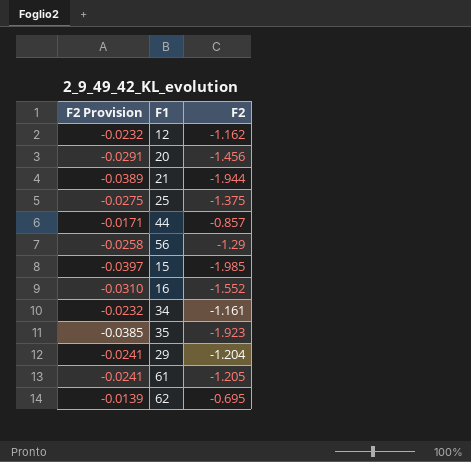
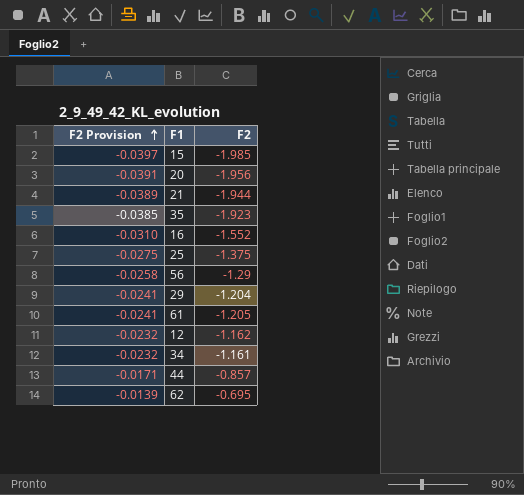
row order: none -> F2 Provision ascending
20 | F2 Provision: -0.0291 -> -0.0391
20 | F2: -1.456 -> -1.956

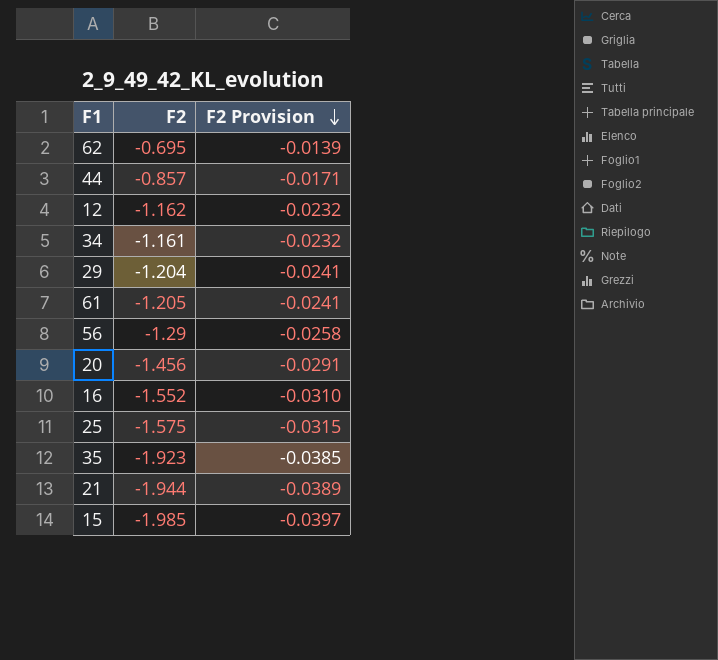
row order: F2 Provision ascending -> F2 Provision descending
column F2 Provision | position: 1 -> 3
20 | F2: -1.956 -> -1.456
20 | F2 Provision: -0.0391 -> -0.0291
25 | F2: -1.375 -> -1.575
25 | F2 Provision: -0.0275 -> -0.0315

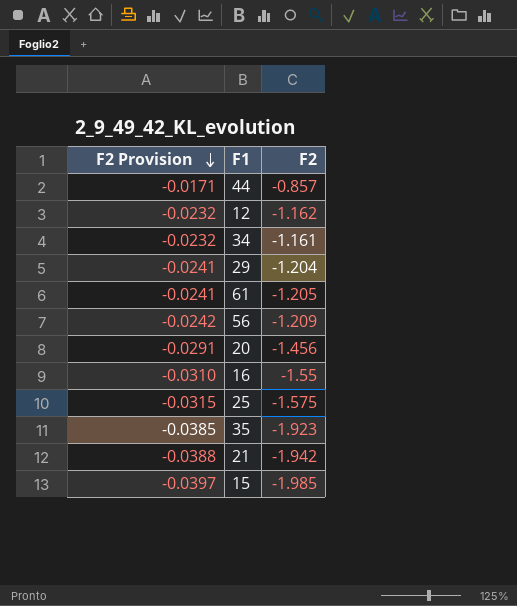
column F2 Provision | position: 3 -> 1
row 62: -0.695 | -0.0139 -> none
56 | F2 Provision: -0.0258 -> -0.0242
56 | F2: -1.29 -> -1.209
16 | F2: -1.552 -> -1.55
21 | F2 Provision: -0.0389 -> -0.0388
21 | F2: -1.944 -> -1.942

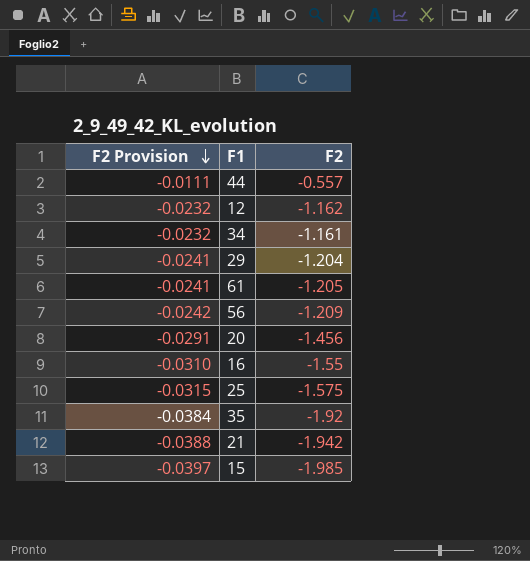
44 | F2 Provision: -0.0171 -> -0.0111
44 | F2: -0.857 -> -0.557
35 | F2 Provision: -0.0385 -> -0.0384
35 | F2: -1.923 -> -1.92

